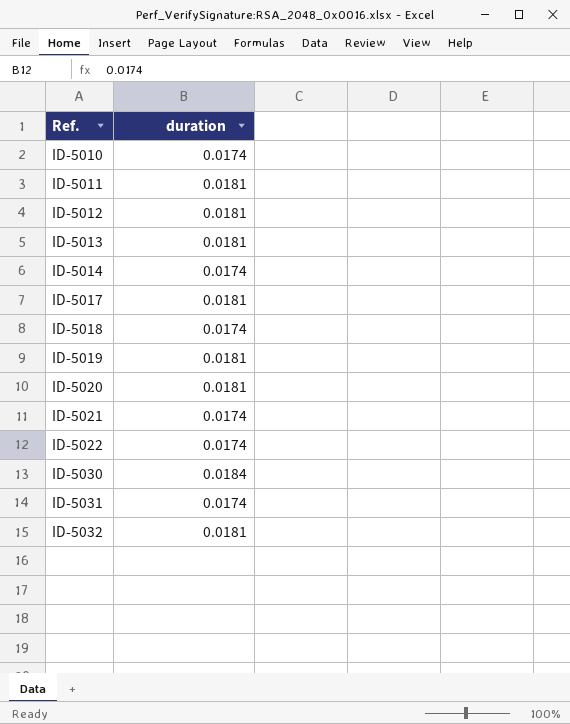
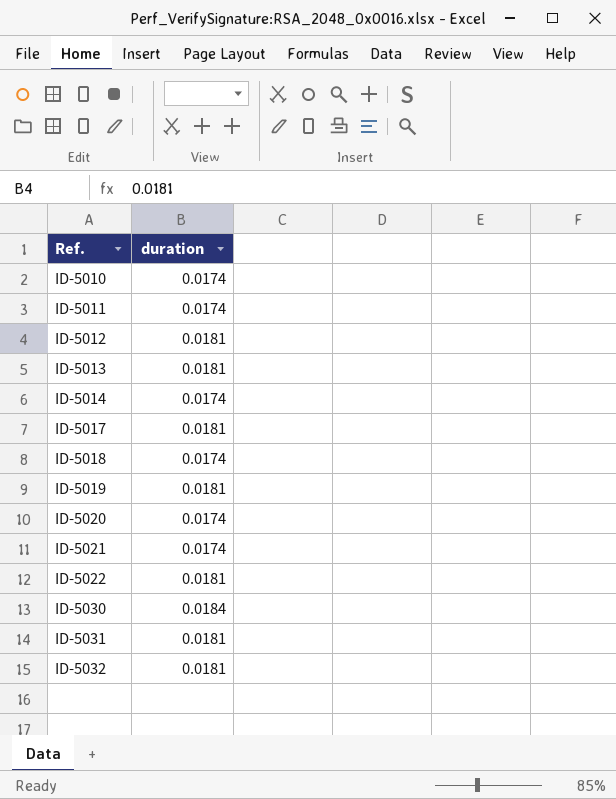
ID-5011 | duration: 0.0181 -> 0.0174
ID-5020 | duration: 0.0181 -> 0.0174
ID-5022 | duration: 0.0174 -> 0.0181
ID-5031 | duration: 0.0174 -> 0.0181

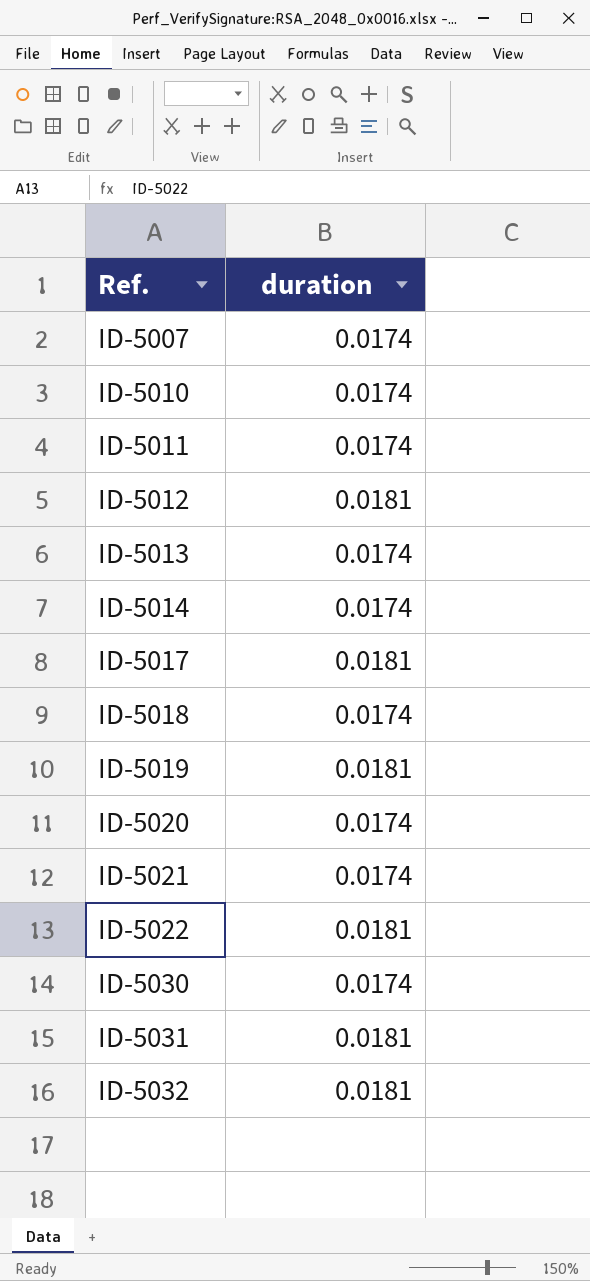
row ID-5007: none -> 0.0174
ID-5013 | duration: 0.0181 -> 0.0174
ID-5030 | duration: 0.0184 -> 0.0174

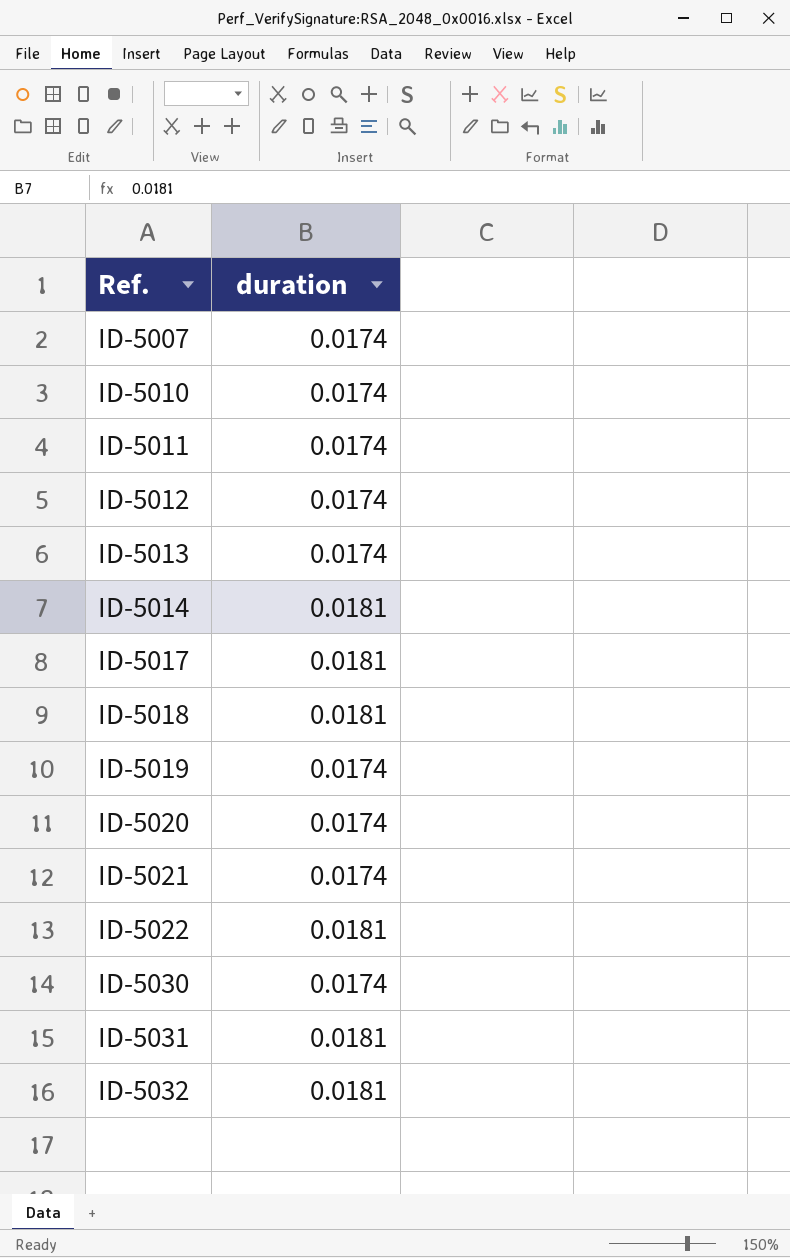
ID-5012 | duration: 0.0181 -> 0.0174
ID-5014 | duration: 0.0174 -> 0.0181
ID-5018 | duration: 0.0174 -> 0.0181
ID-5019 | duration: 0.0181 -> 0.0174

